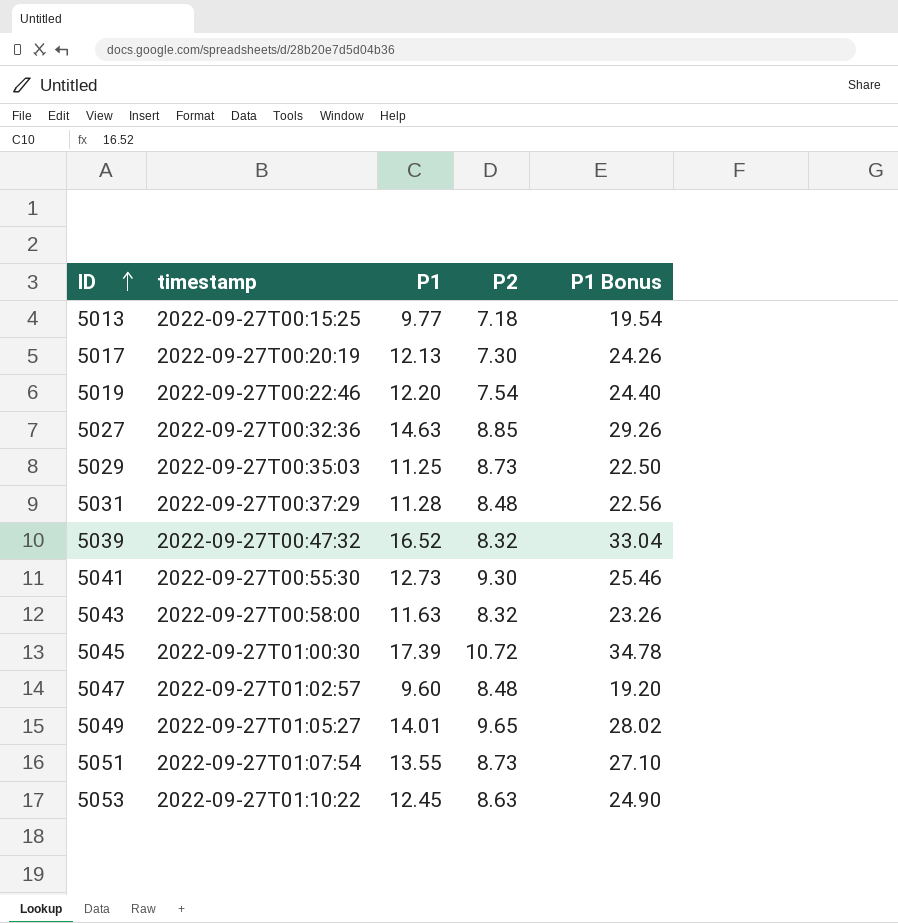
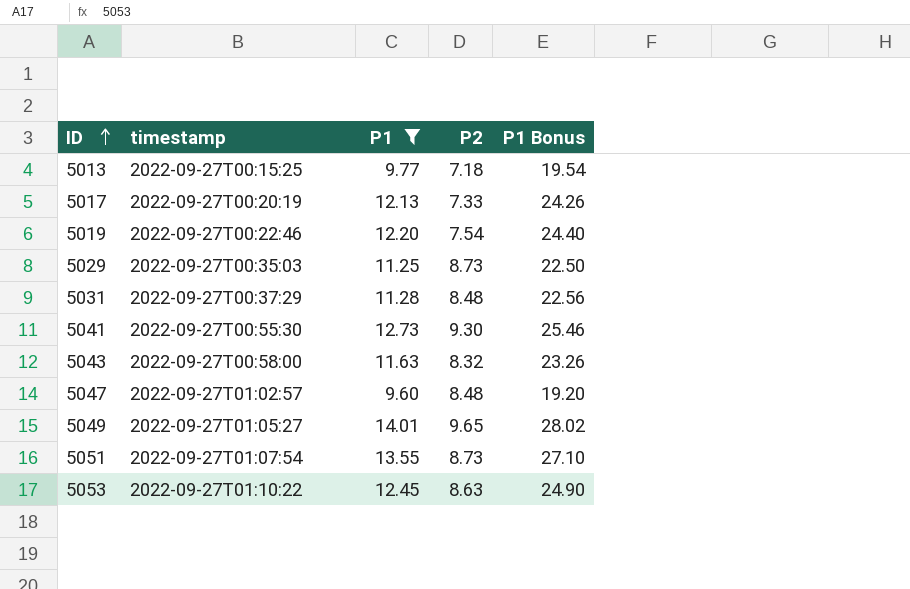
filter: none -> P1 <= 14.01
5017 | P2: 7.30 -> 7.33

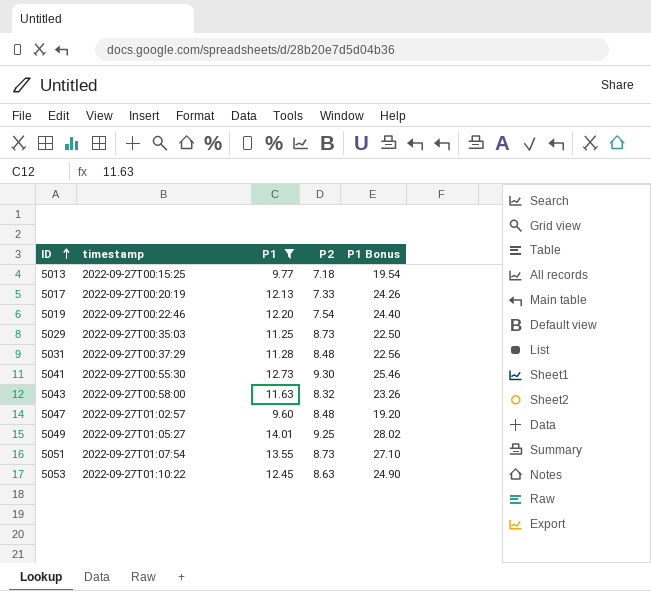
5049 | P2: 9.65 -> 9.25

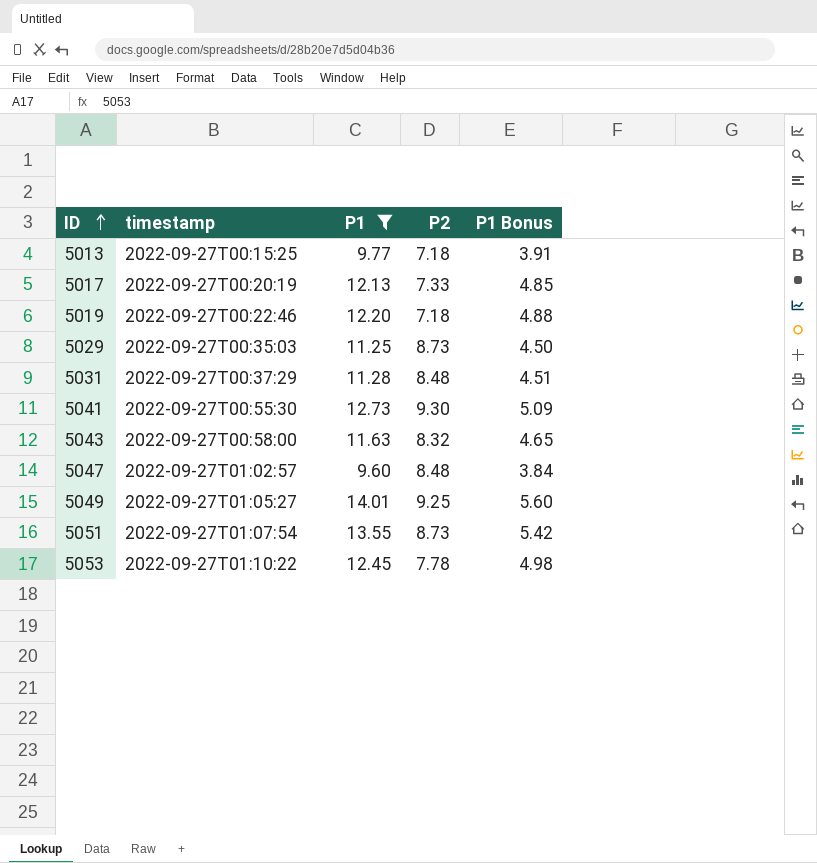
column P1 Bonus | formula: [P1] * 2 -> [P1] * 0.4
5019 | P2: 7.54 -> 7.18
5053 | P2: 8.63 -> 7.78

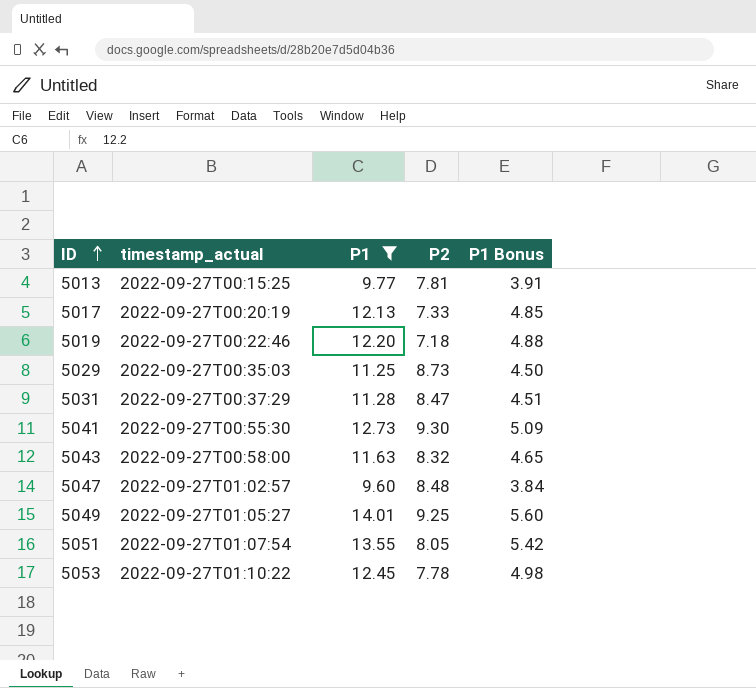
column name: timestamp -> timestamp_actual
5013 | P2: 7.18 -> 7.81
5031 | P2: 8.48 -> 8.47
5051 | P2: 8.73 -> 8.05

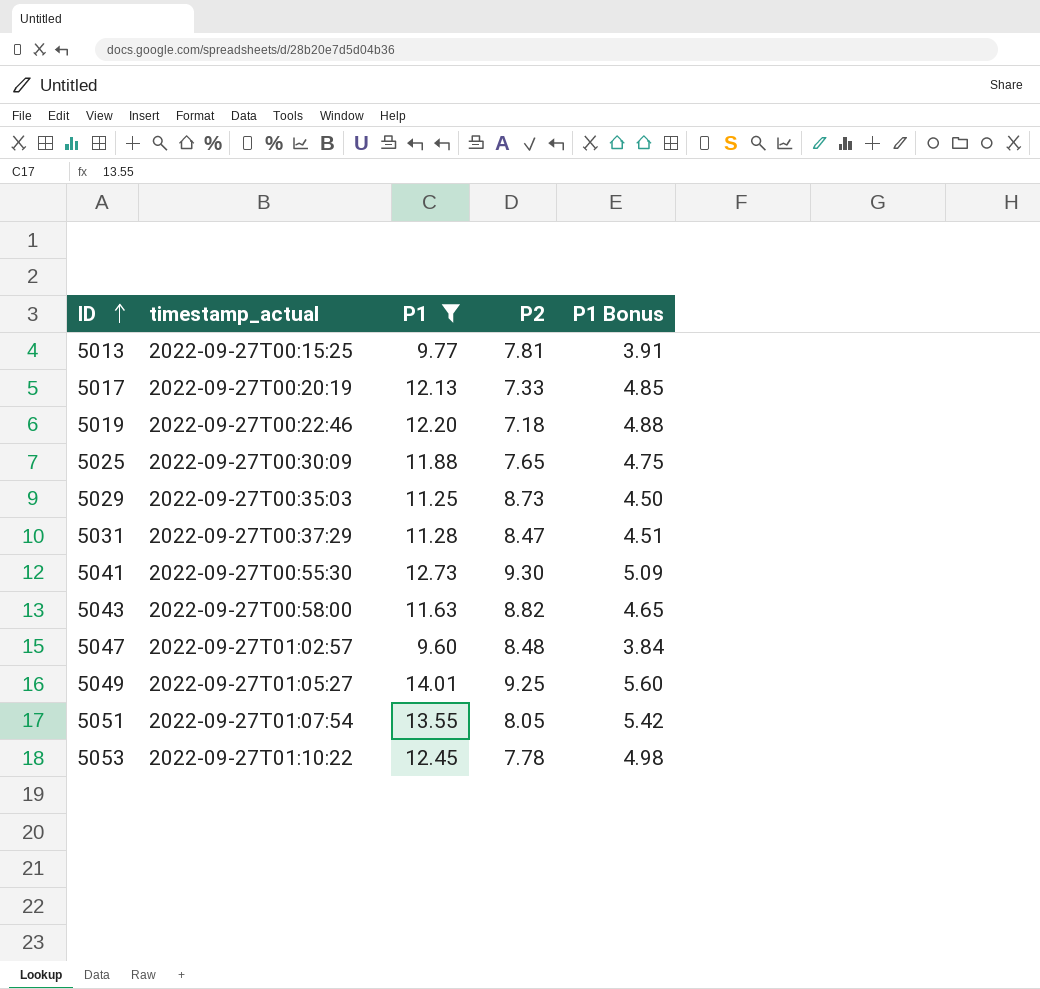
row 5025: none -> 2022-09-27T00:30:09 | 11.88 | 7.65 | 4.75
5043 | P2: 8.32 -> 8.82

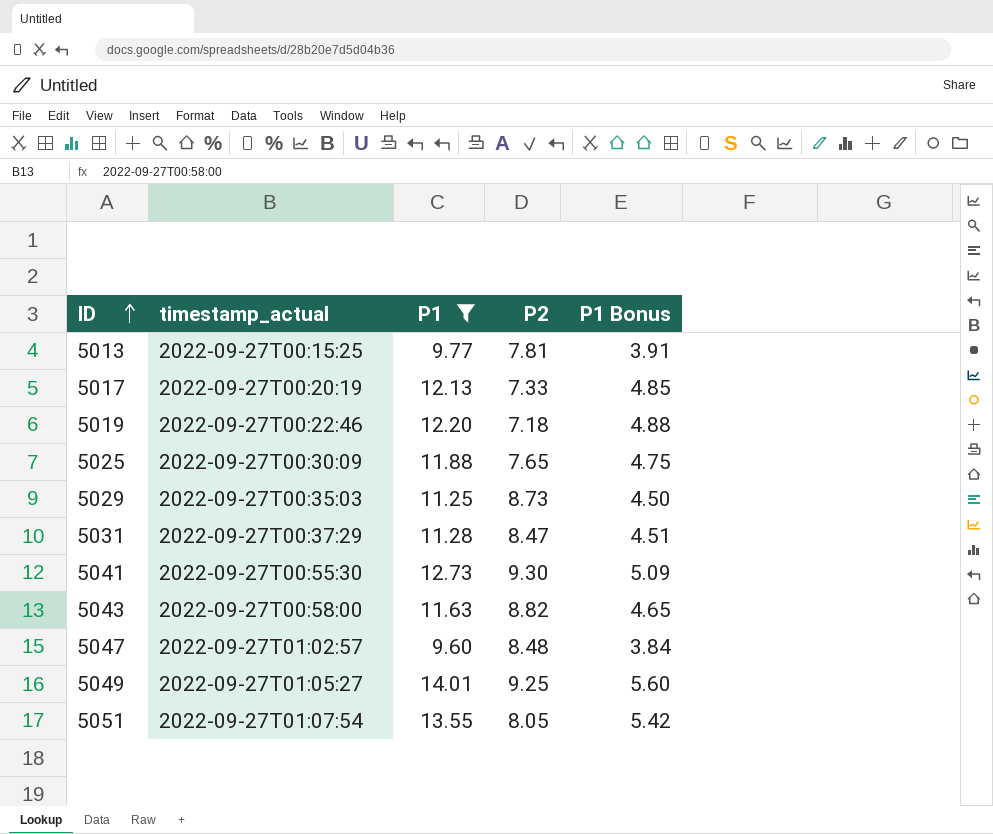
row 5053: 2022-09-27T01:10:22 | 12.45 | 7.78 | 4.98 -> none

